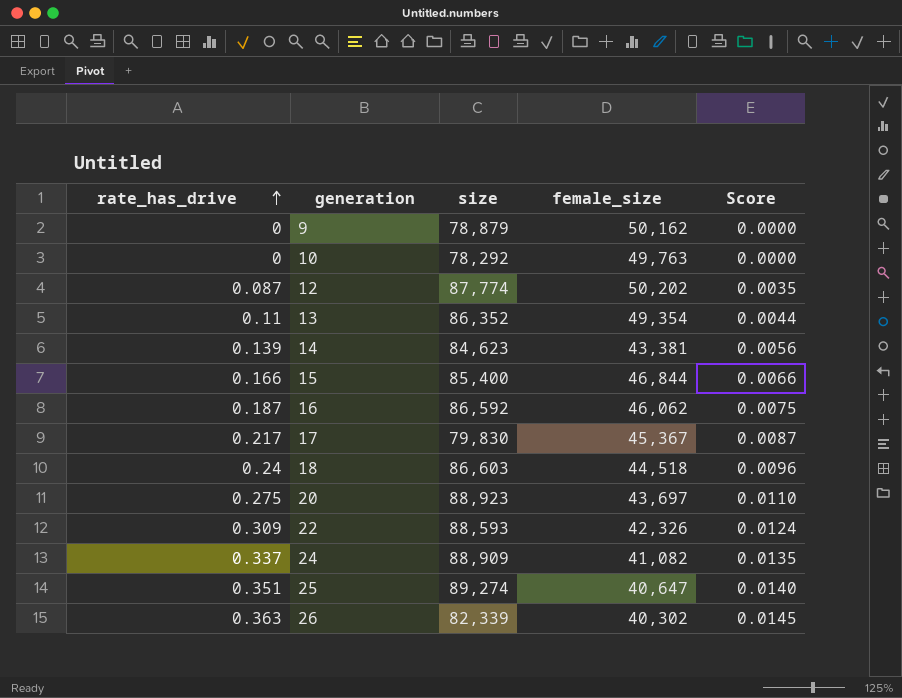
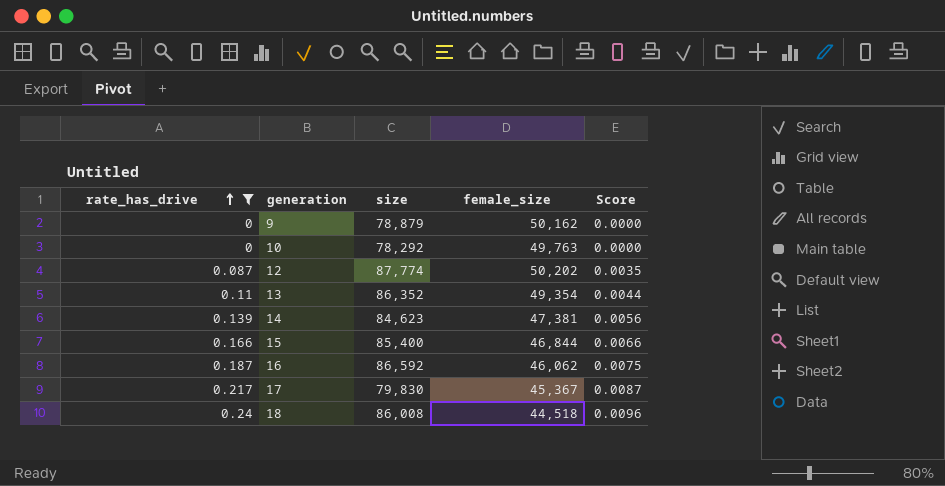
filter: none -> rate_has_drive <= 0.24
14 | female_size: 43,381 -> 47,381
18 | size: 86,603 -> 86,008

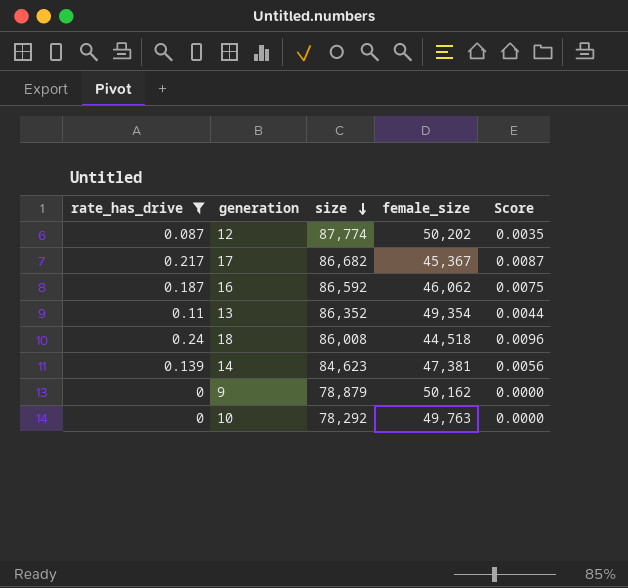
row order: rate_has_drive ascending -> size descending
row 15: 0.166 | 85,400 | 46,844 | 0.0066 -> none
17 | size: 79,830 -> 86,682

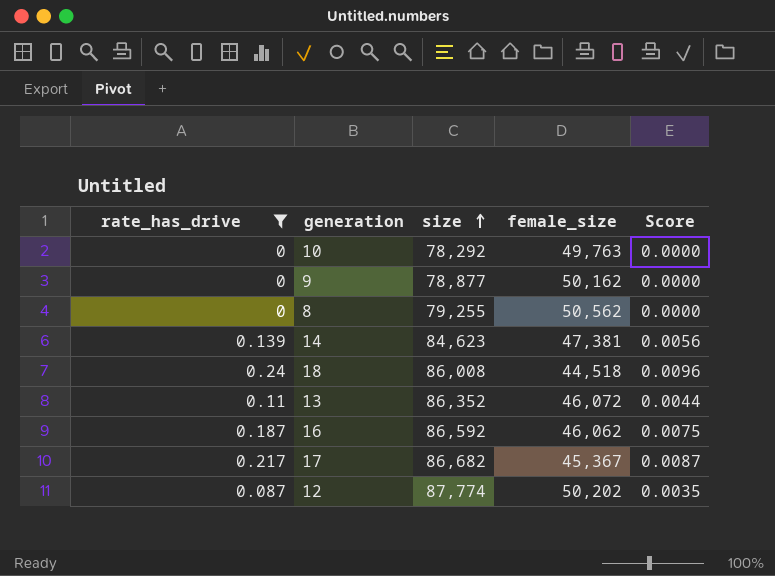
row order: size descending -> size ascending
9 | size: 78,879 -> 78,877
row 8: none -> 0 | 79,255 | 50,562 | 0.0000
13 | female_size: 49,354 -> 46,072

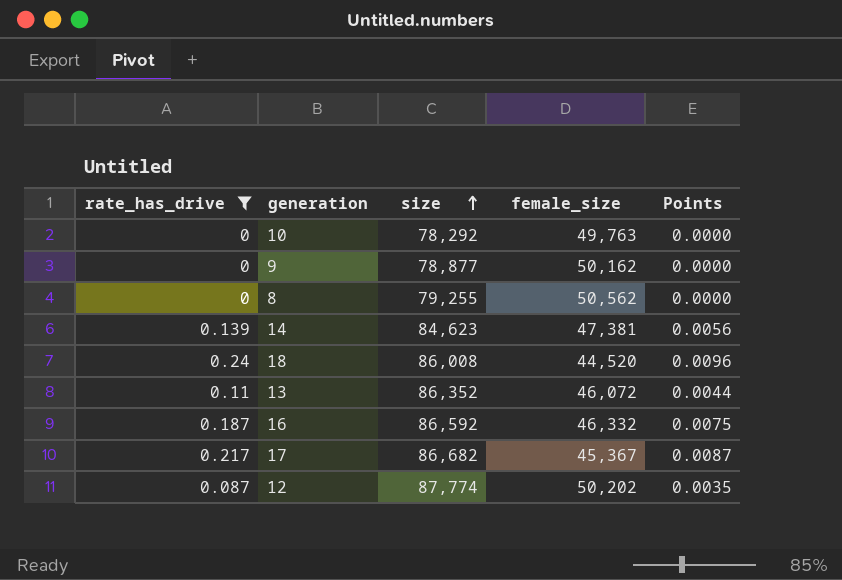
column name: Score -> Points
18 | female_size: 44,518 -> 44,520
16 | female_size: 46,062 -> 46,332

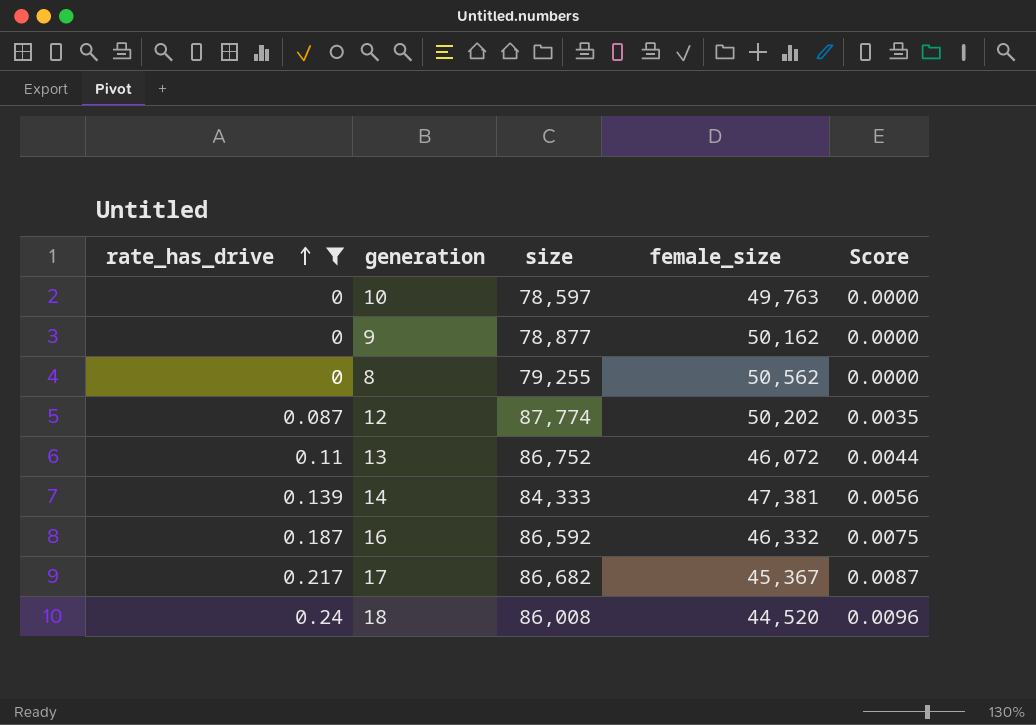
row order: size ascending -> rate_has_drive ascending
column name: Points -> Score
10 | size: 78,292 -> 78,597
13 | size: 86,352 -> 86,752
14 | size: 84,623 -> 84,333

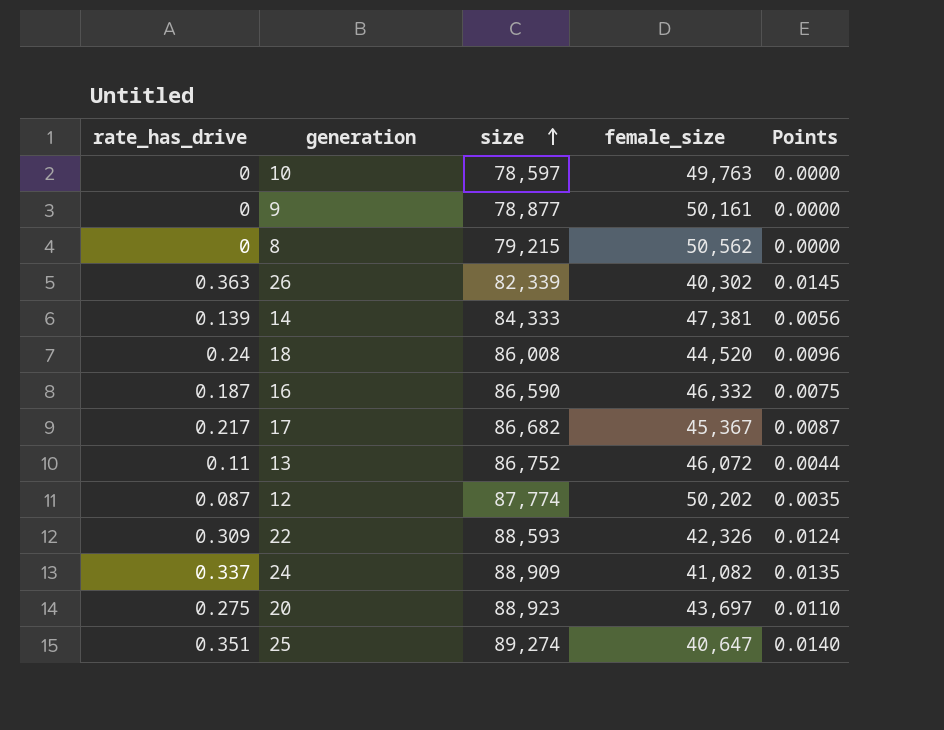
filter: rate_has_drive <= 0.24 -> none
row order: rate_has_drive ascending -> size ascending
column name: Score -> Points
9 | female_size: 50,162 -> 50,161
8 | size: 79,255 -> 79,215
16 | size: 86,592 -> 86,590

